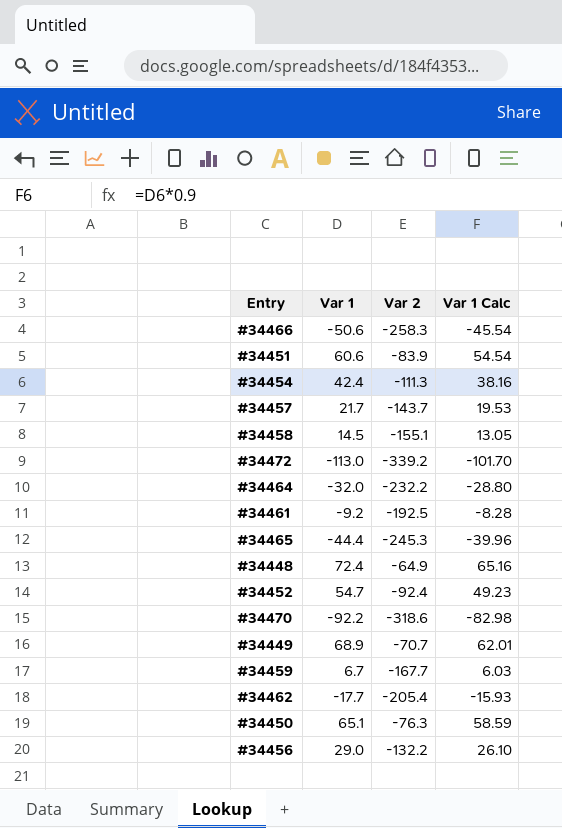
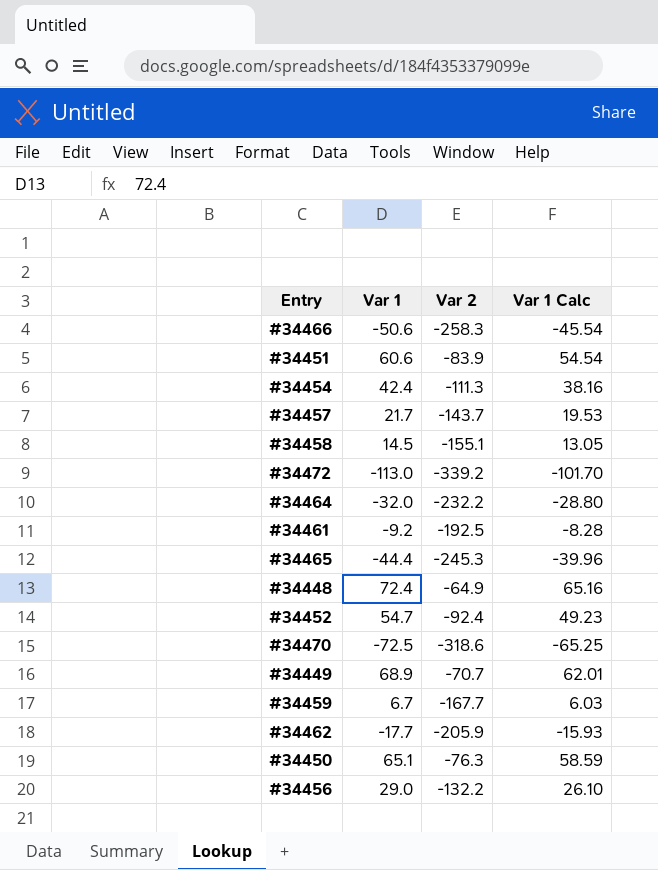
#34470 | Var 1: -92.2 -> -72.5
#34470 | Var 1 Calc: -82.98 -> -65.25
#34462 | Var 2: -205.4 -> -205.9

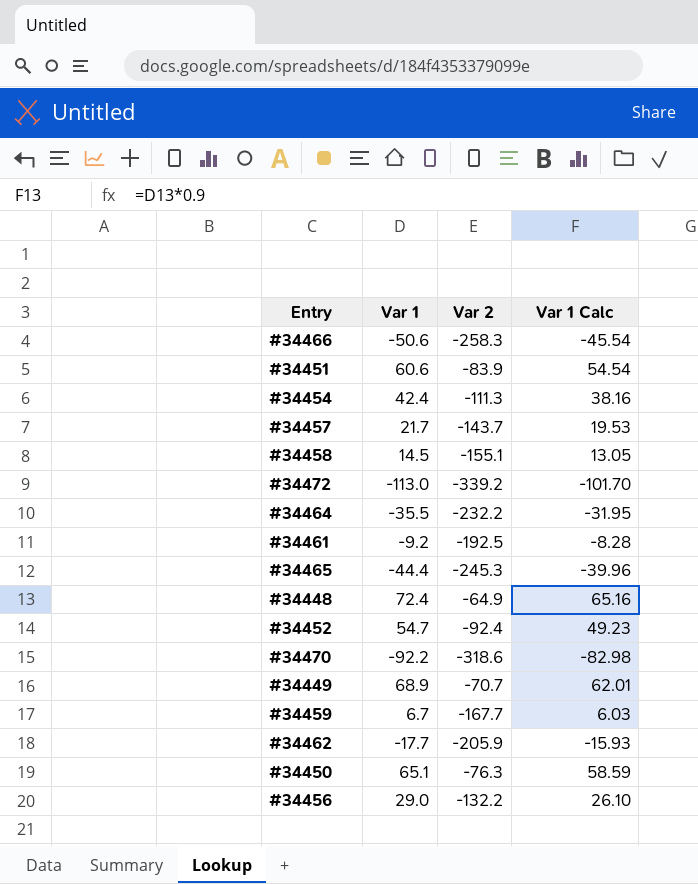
#34464 | Var 1: -32.0 -> -35.5
#34464 | Var 1 Calc: -28.80 -> -31.95
#34470 | Var 1: -72.5 -> -92.2
#34470 | Var 1 Calc: -65.25 -> -82.98

